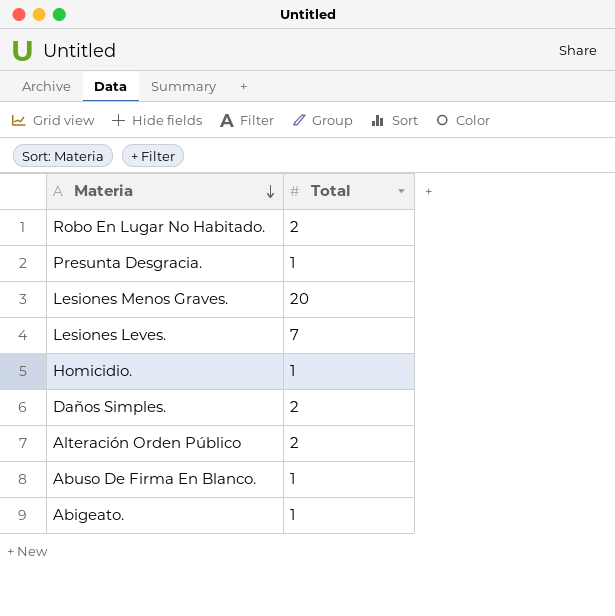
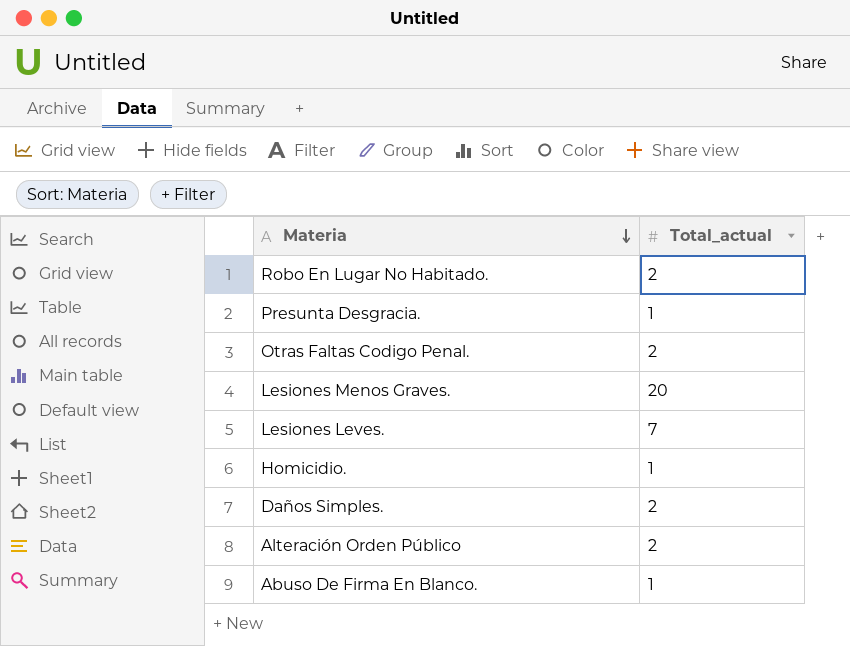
column name: Total -> Total_actual
row Abigeato.: 1 -> none
row Otras Faltas Codigo Penal.: none -> 2

